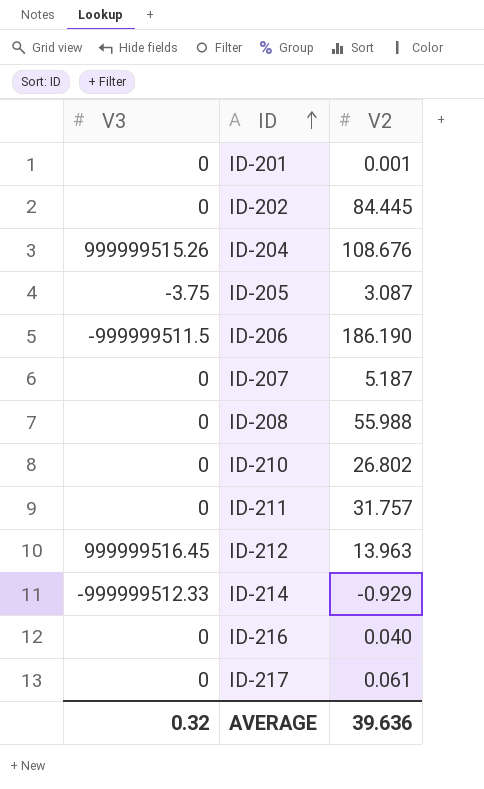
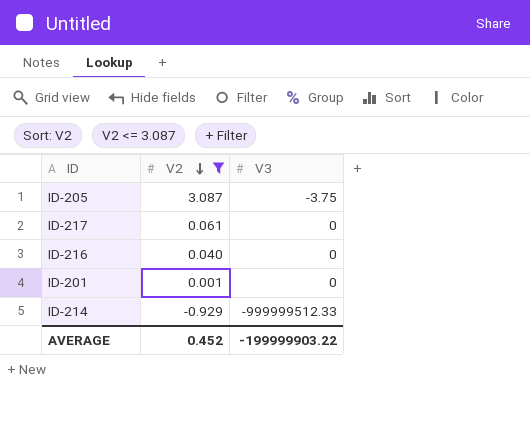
filter: none -> V2 <= 3.087
row order: ID ascending -> V2 descending
column V3 | position: 1 -> 3
AVERAGE | V2: 39.636 -> 0.452
AVERAGE | V3: 0.32 -> -199999903.22

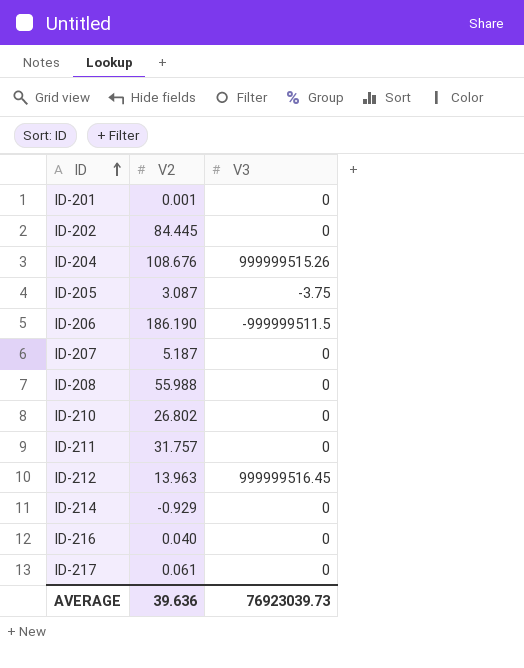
filter: V2 <= 3.087 -> none
row order: V2 descending -> ID ascending
ID-214 | V3: -999999512.33 -> 0
AVERAGE | V2: 0.452 -> 39.636
AVERAGE | V3: -199999903.22 -> 76923039.73

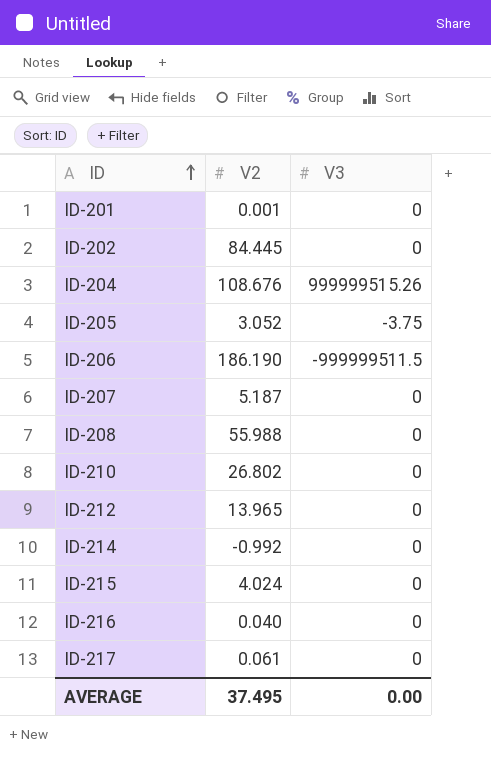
row ID-211: 31.757 | 0 -> none
ID-205 | V2: 3.087 -> 3.052
ID-212 | V2: 13.963 -> 13.965
ID-212 | V3: 999999516.45 -> 0
ID-214 | V2: -0.929 -> -0.992
row ID-215: none -> 4.024 | 0
AVERAGE | V2: 39.636 -> 37.495
AVERAGE | V3: 76923039.73 -> 0.00

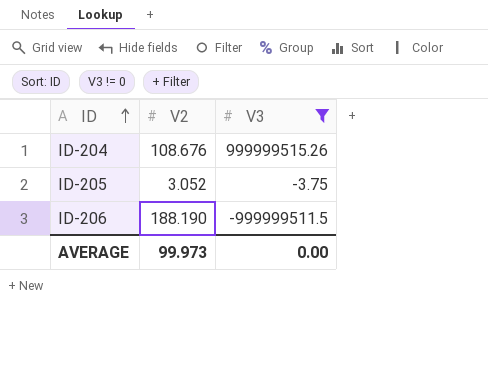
filter: none -> V3 != 0
ID-206 | V2: 186.190 -> 188.190
AVERAGE | V2: 37.495 -> 99.973

